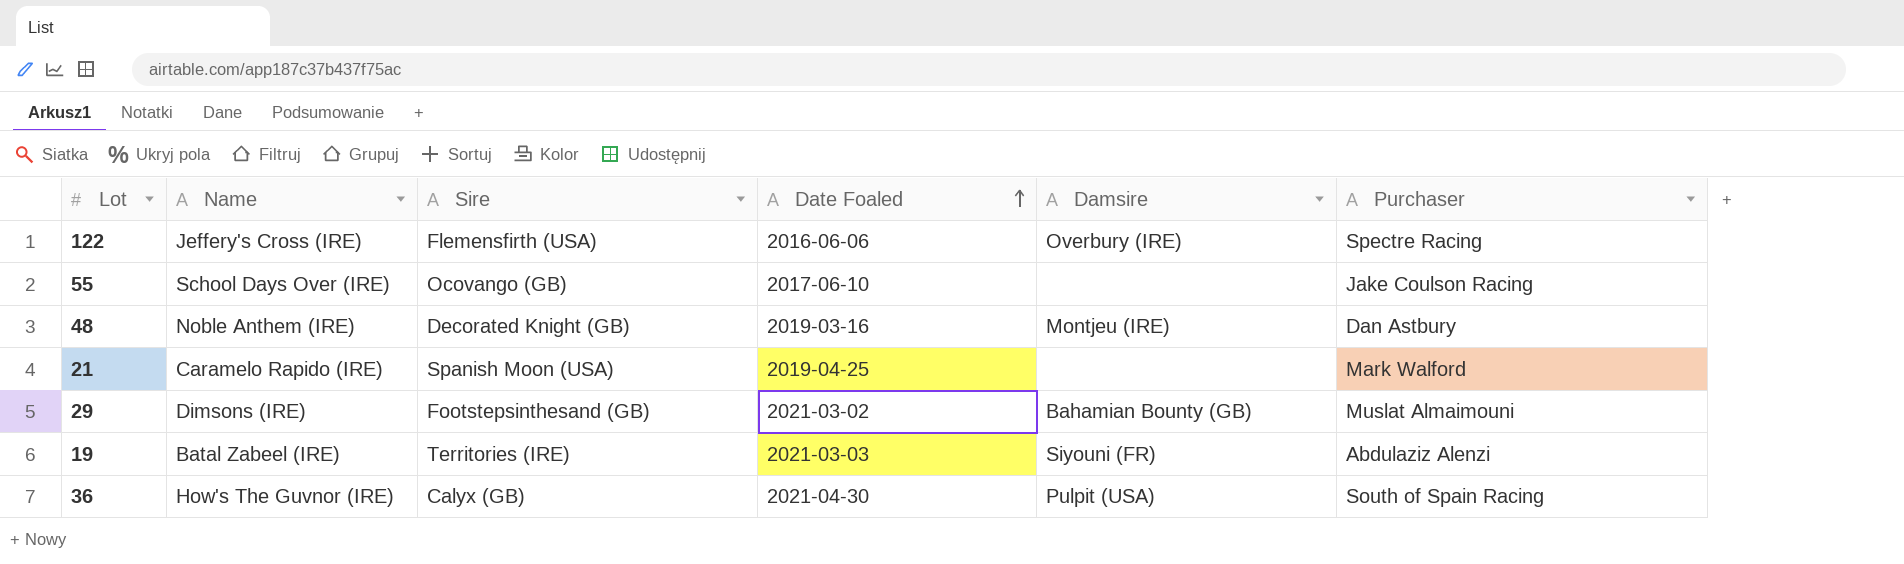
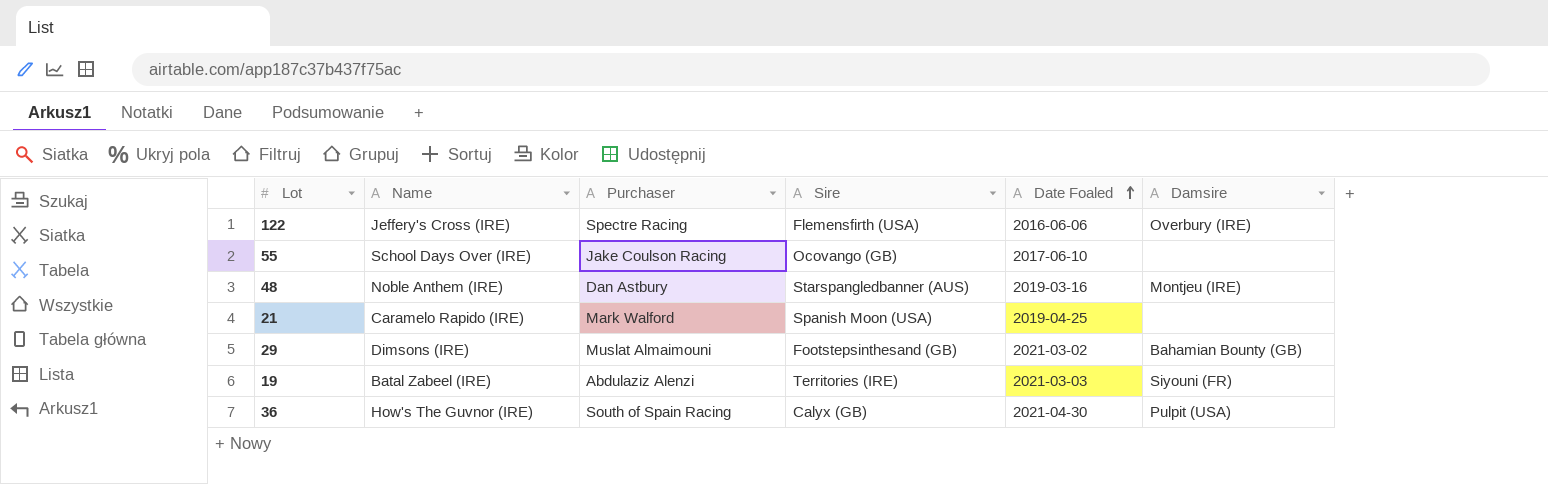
column Purchaser | position: 6 -> 3
48 | Sire: Decorated Knight (GB) -> Starspangledbanner (AUS)

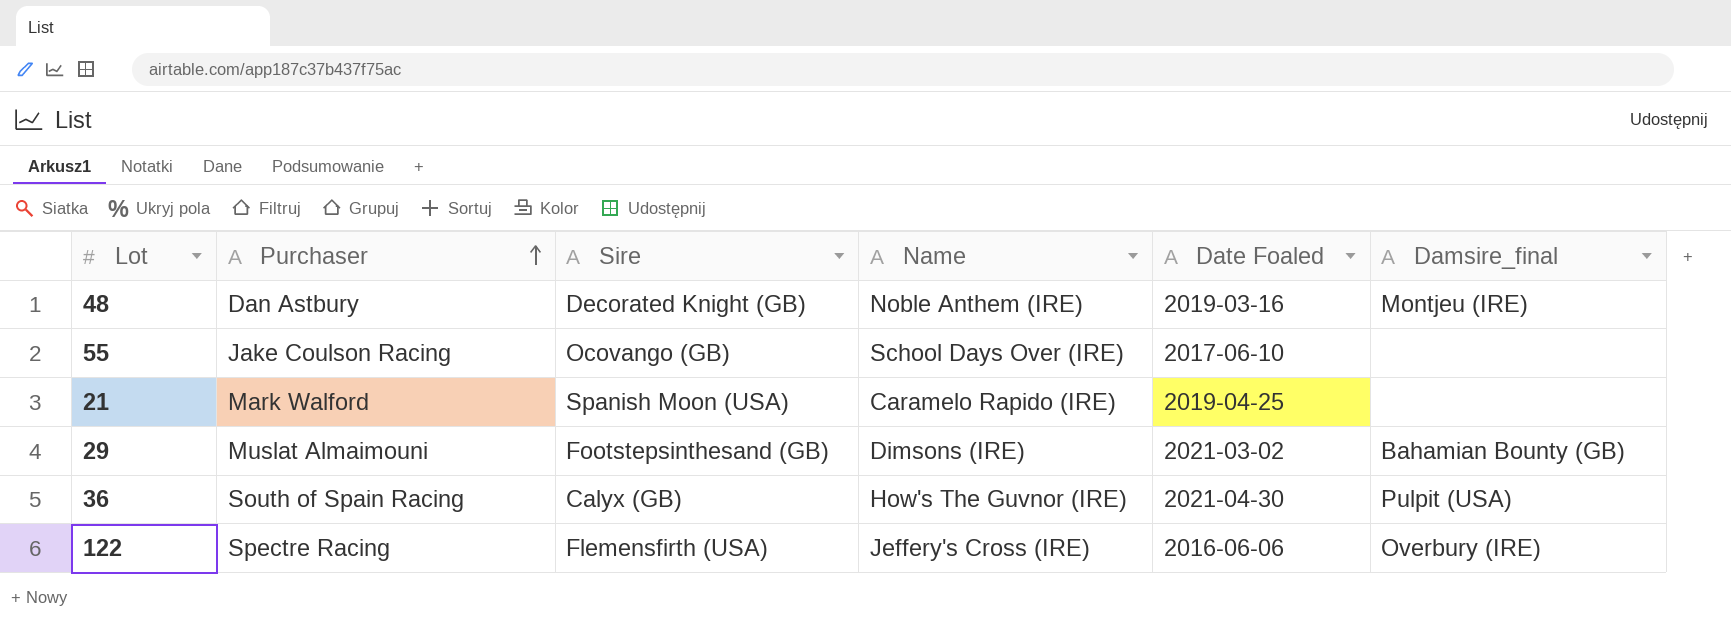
row order: Date Foaled ascending -> Purchaser ascending
column Name | position: 2 -> 4
column name: Damsire -> Damsire_final
row 19: Batal Zabeel (IRE) | Abdulaziz Alenzi | Territories (IRE) | 2021-03-03 | Siyouni (FR) -> none
48 | Sire: Starspangledbanner (AUS) -> Decorated Knight (GB)

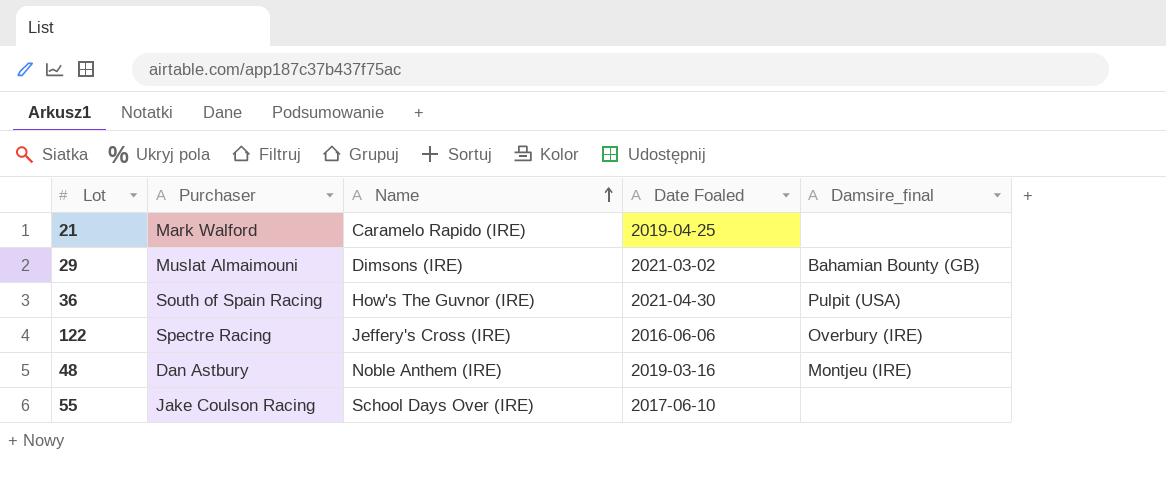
row order: Purchaser ascending -> Name ascending
column Sire | position: 3 -> none

